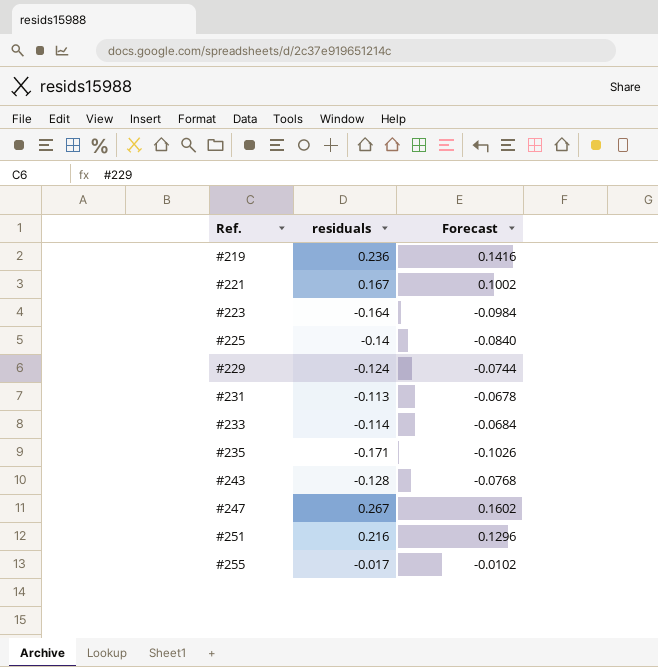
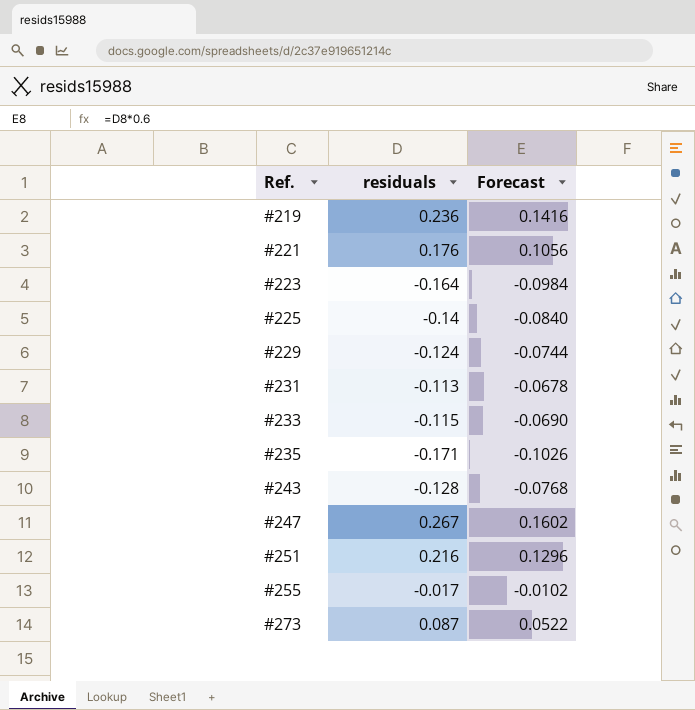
#221 | residuals: 0.167 -> 0.176
#221 | Forecast: 0.1002 -> 0.1056
#233 | residuals: -0.114 -> -0.115
#233 | Forecast: -0.0684 -> -0.0690
row #273: none -> 0.087 | 0.0522

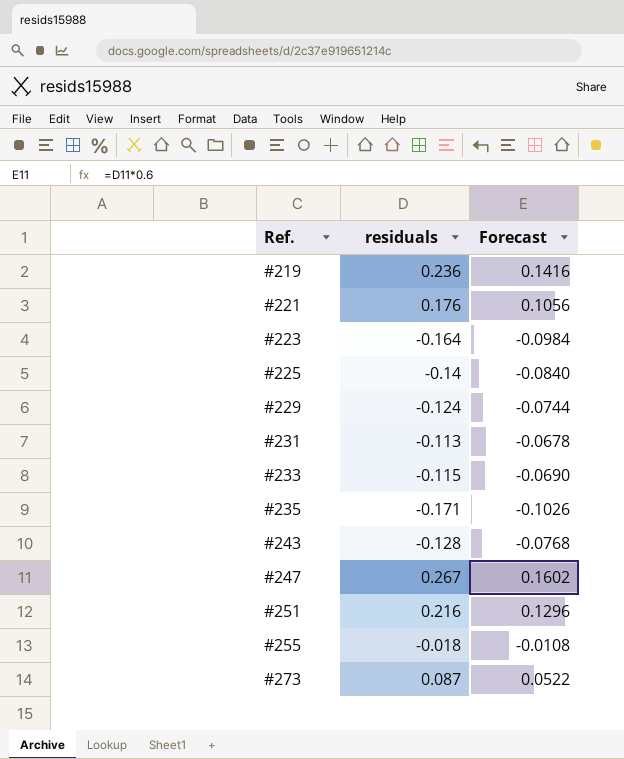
#255 | residuals: -0.017 -> -0.018
#255 | Forecast: -0.0102 -> -0.0108

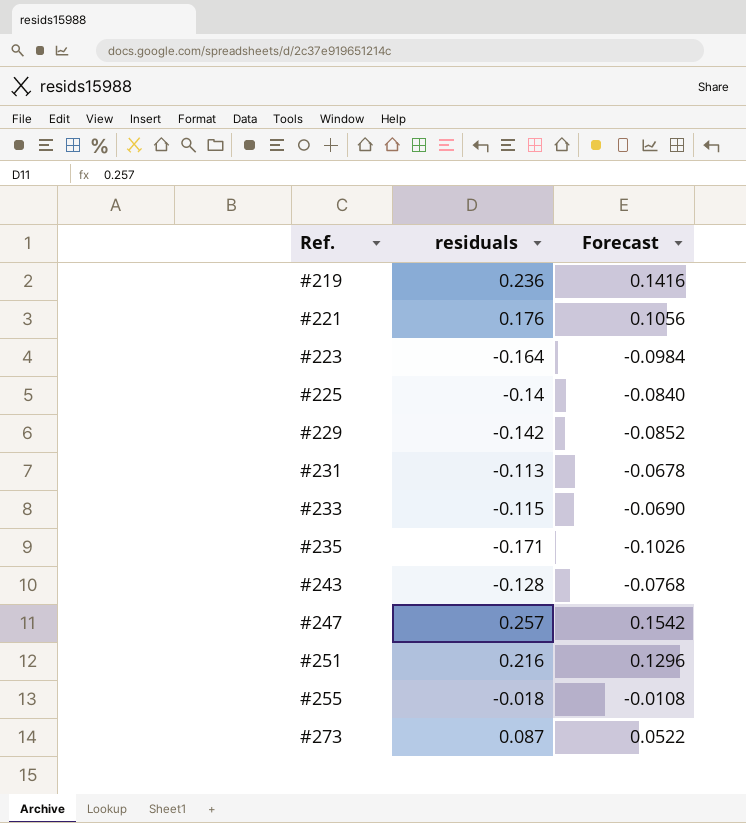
#229 | residuals: -0.124 -> -0.142
#229 | Forecast: -0.0744 -> -0.0852
#247 | residuals: 0.267 -> 0.257
#247 | Forecast: 0.1602 -> 0.1542

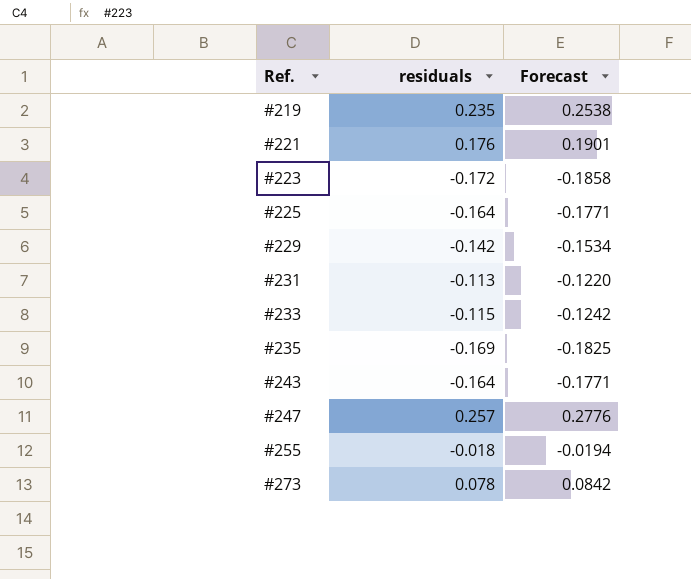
column Forecast | formula: [residuals] * 0.6 -> [residuals] * 1.08
row #251: 0.216 | 0.1296 -> none
#219 | residuals: 0.236 -> 0.235
#223 | residuals: -0.164 -> -0.172
#225 | residuals: -0.14 -> -0.164
#235 | residuals: -0.171 -> -0.169
#243 | residuals: -0.128 -> -0.164
#273 | residuals: 0.087 -> 0.078

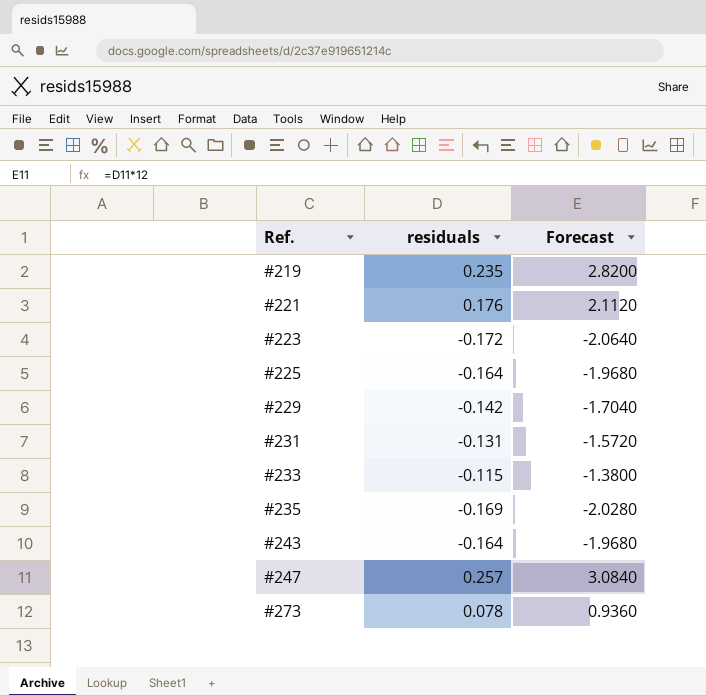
column Forecast | formula: [residuals] * 1.08 -> [residuals] * 12
row #255: -0.018 | -0.0194 -> none
#231 | residuals: -0.113 -> -0.131

